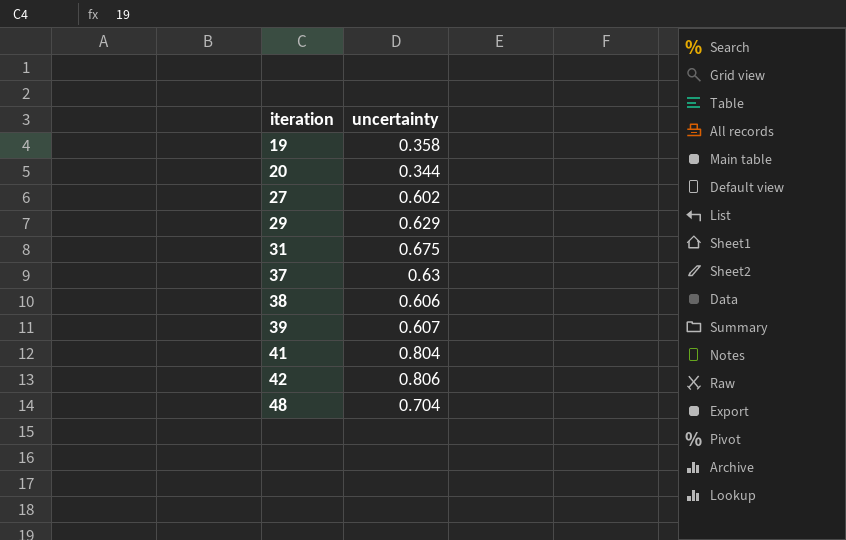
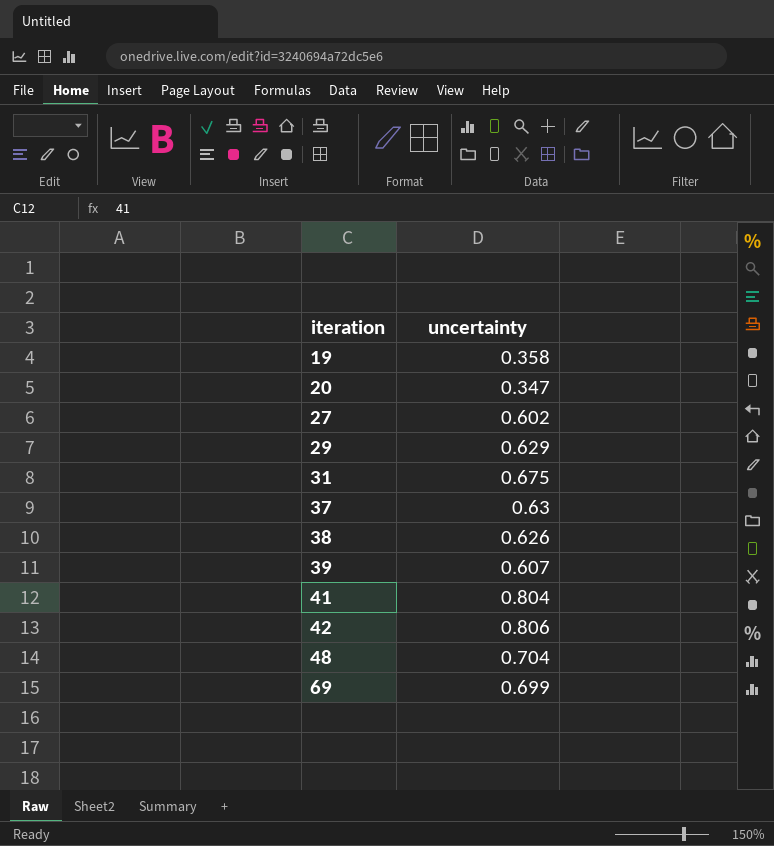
20 | uncertainty: 0.344 -> 0.347
38 | uncertainty: 0.606 -> 0.626
row 69: none -> 0.699

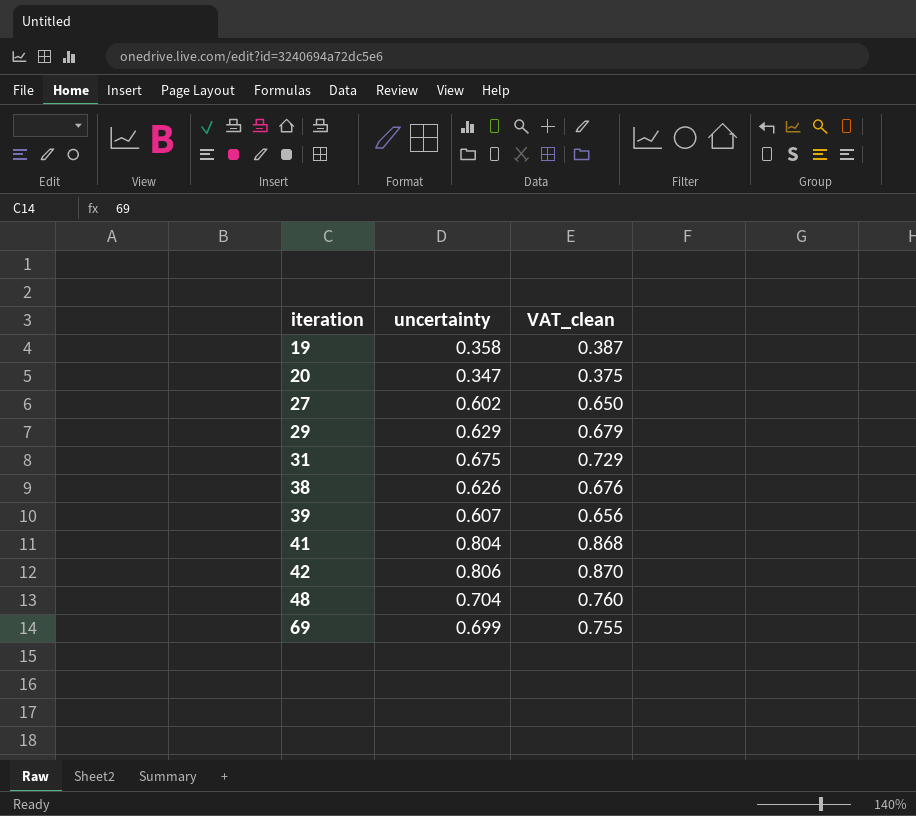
column VAT_clean | formula: none -> [uncertainty] * 1.08
row 37: 0.63 -> none

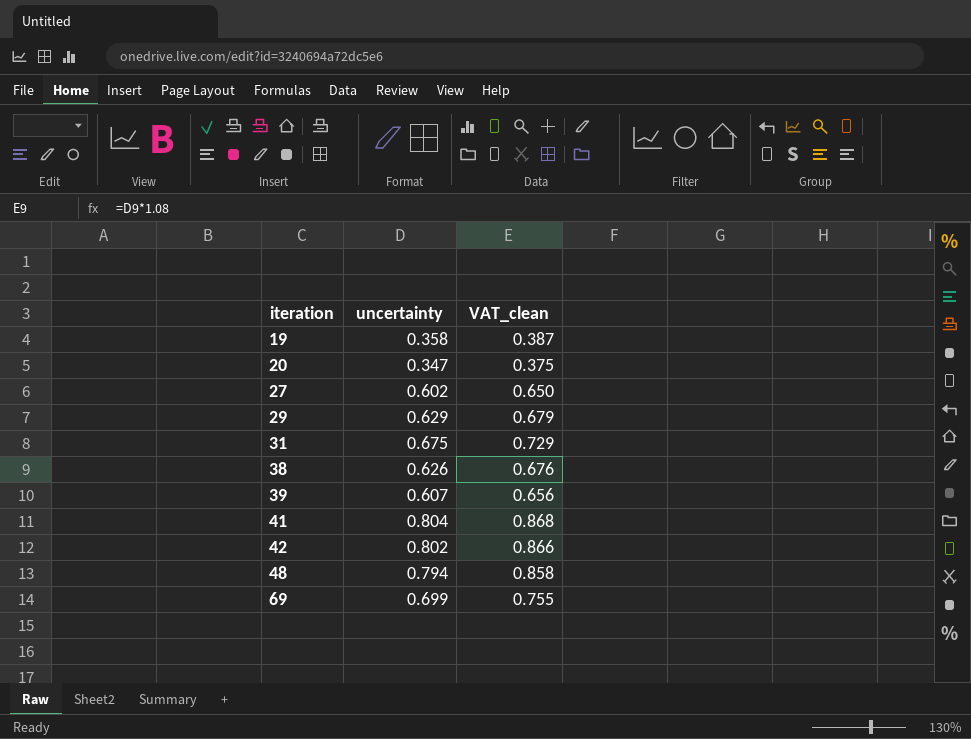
42 | uncertainty: 0.806 -> 0.802
42 | VAT_clean: 0.870 -> 0.866
48 | uncertainty: 0.704 -> 0.794
48 | VAT_clean: 0.760 -> 0.858

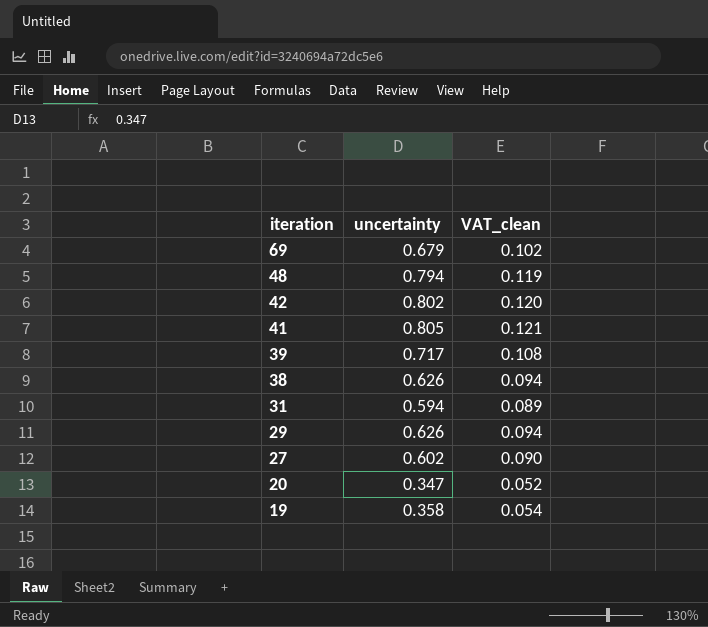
row order: iteration ascending -> iteration descending
column VAT_clean | formula: [uncertainty] * 1.08 -> [uncertainty] * 0.15
69 | uncertainty: 0.699 -> 0.679
41 | uncertainty: 0.804 -> 0.805
39 | uncertainty: 0.607 -> 0.717
31 | uncertainty: 0.675 -> 0.594
29 | uncertainty: 0.629 -> 0.626

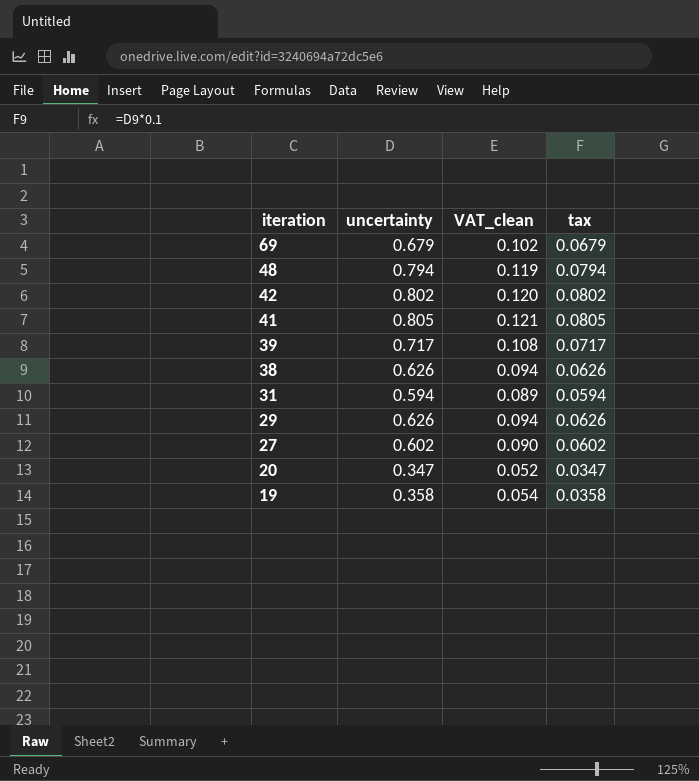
column tax | formula: none -> [uncertainty] * 0.1

